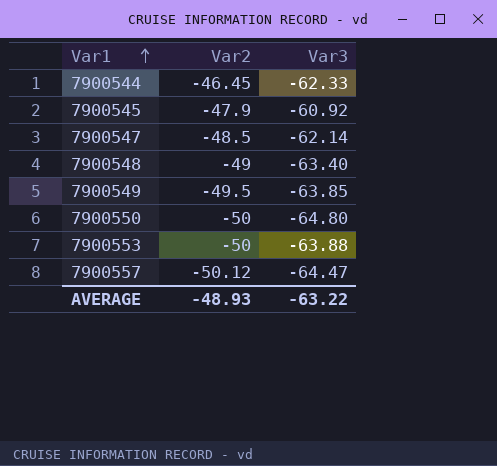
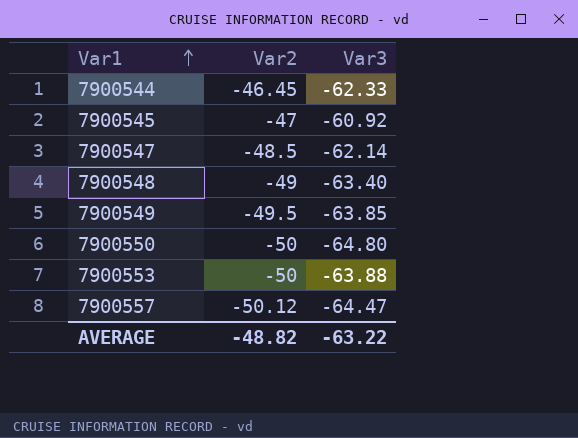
7900545 | Var2: -47.9 -> -47
AVERAGE | Var2: -48.93 -> -48.82

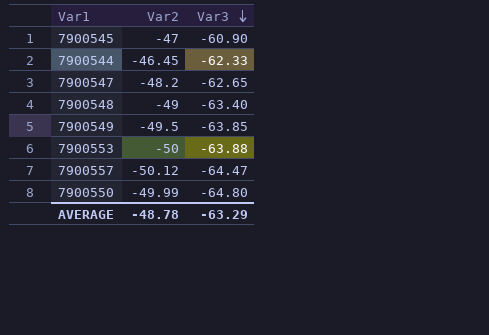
row order: Var1 ascending -> Var3 descending
7900545 | Var3: -60.92 -> -60.90
7900547 | Var2: -48.5 -> -48.2
7900547 | Var3: -62.14 -> -62.65
7900550 | Var2: -50 -> -49.99
AVERAGE | Var2: -48.82 -> -48.78
AVERAGE | Var3: -63.22 -> -63.29

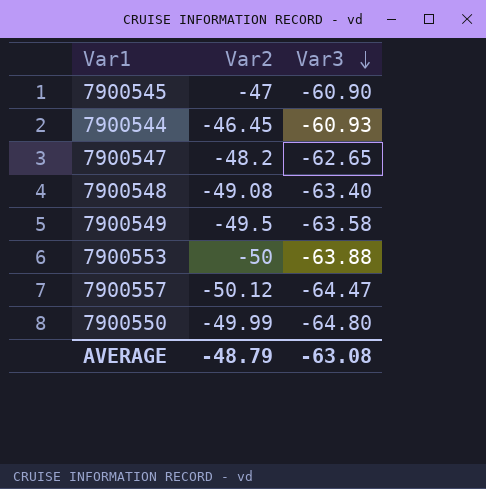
7900544 | Var3: -62.33 -> -60.93
7900548 | Var2: -49 -> -49.08
7900549 | Var3: -63.85 -> -63.58
AVERAGE | Var2: -48.78 -> -48.79
AVERAGE | Var3: -63.29 -> -63.08

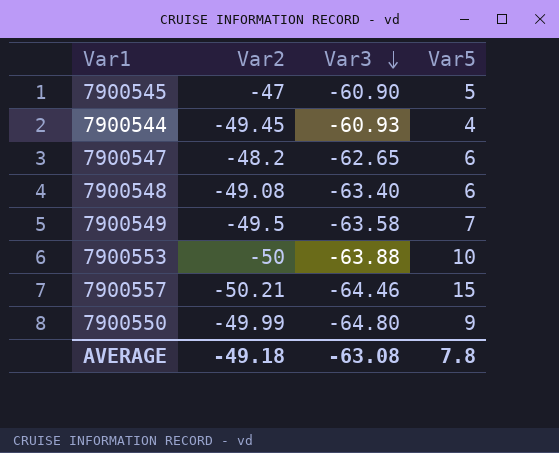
column Var5 | position: none -> 4
7900544 | Var2: -46.45 -> -49.45
7900557 | Var2: -50.12 -> -50.21
7900557 | Var3: -64.47 -> -64.46
AVERAGE | Var2: -48.79 -> -49.18

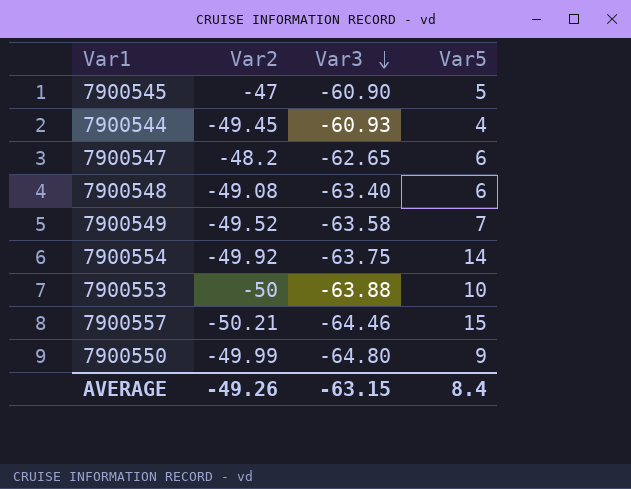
7900549 | Var2: -49.5 -> -49.52
row 7900554: none -> -49.92 | -63.75 | 14
AVERAGE | Var2: -49.18 -> -49.26
AVERAGE | Var3: -63.08 -> -63.15
AVERAGE | Var5: 7.8 -> 8.4

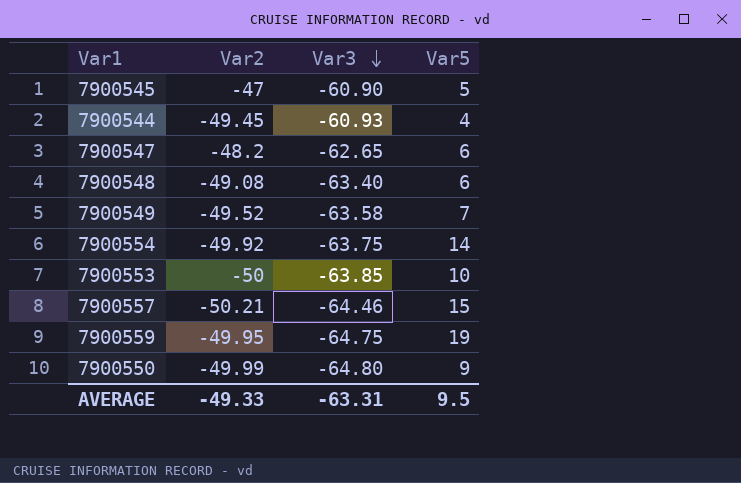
7900553 | Var3: -63.88 -> -63.85
row 7900559: none -> -49.95 | -64.75 | 19
AVERAGE | Var2: -49.26 -> -49.33
AVERAGE | Var3: -63.15 -> -63.31
AVERAGE | Var5: 8.4 -> 9.5

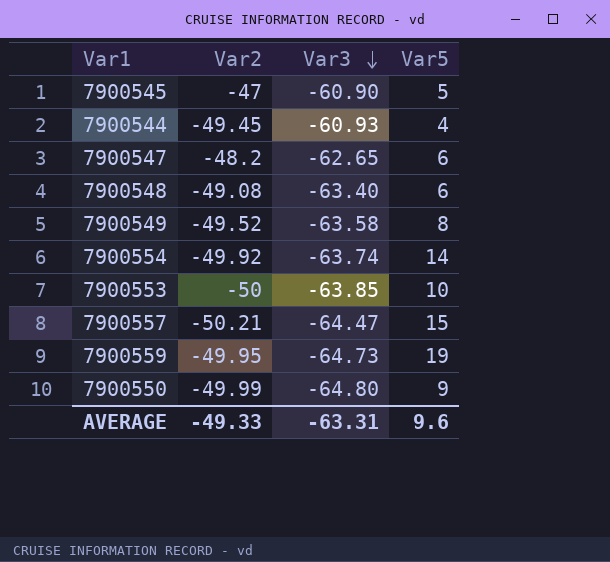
7900549 | Var5: 7 -> 8
7900554 | Var3: -63.75 -> -63.74
7900557 | Var3: -64.46 -> -64.47
7900559 | Var3: -64.75 -> -64.73
AVERAGE | Var5: 9.5 -> 9.6

